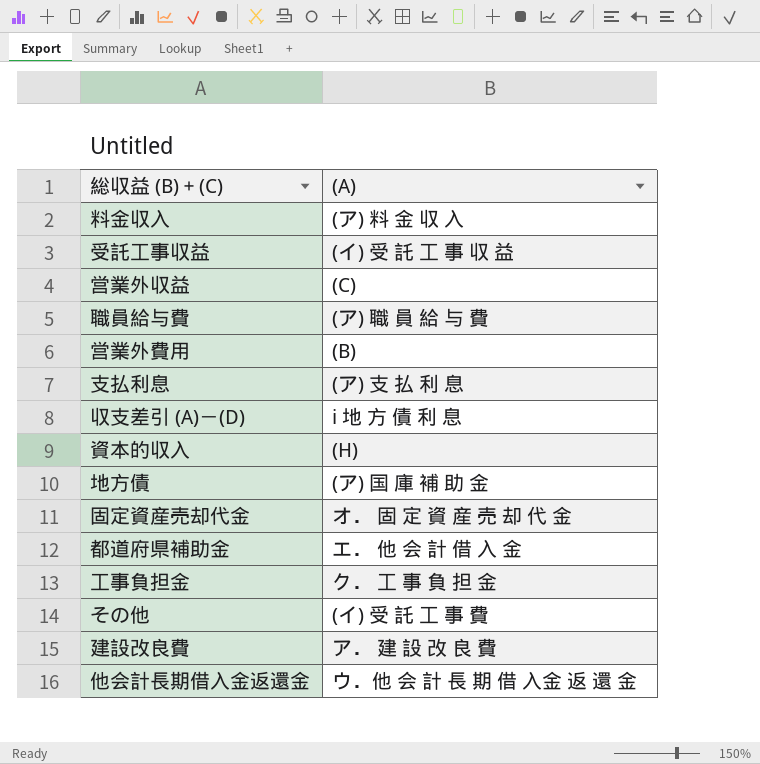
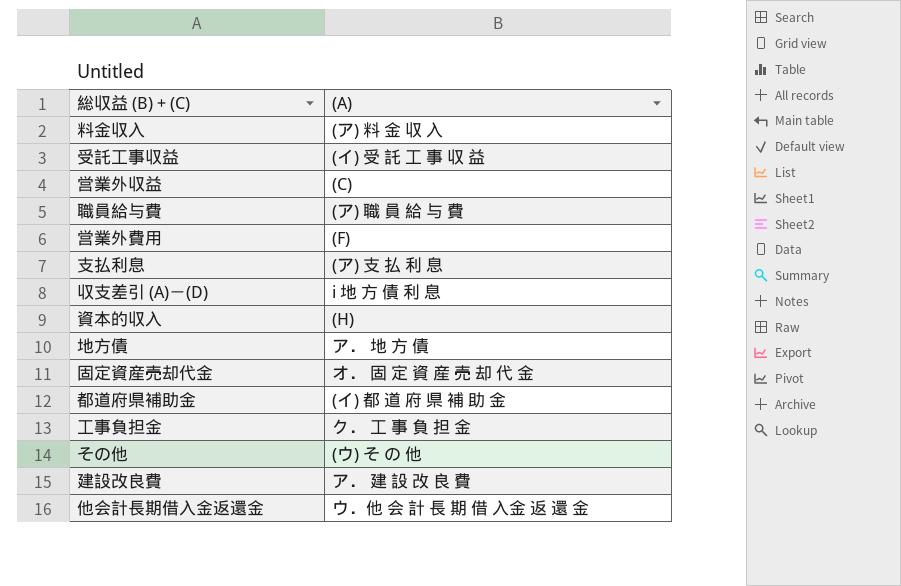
営業外費用 | (A): (B) -> (F)
地方債 | (A): (ア) 国 庫 補 助 金 -> ア． 地 方 債
都道府県補助金 | (A): エ． 他 会 計 借 入 金 -> (イ) 都 道 府 県 補 助 金
その他 | (A): (イ) 受 託 工 事 費 -> (ウ) そ の 他

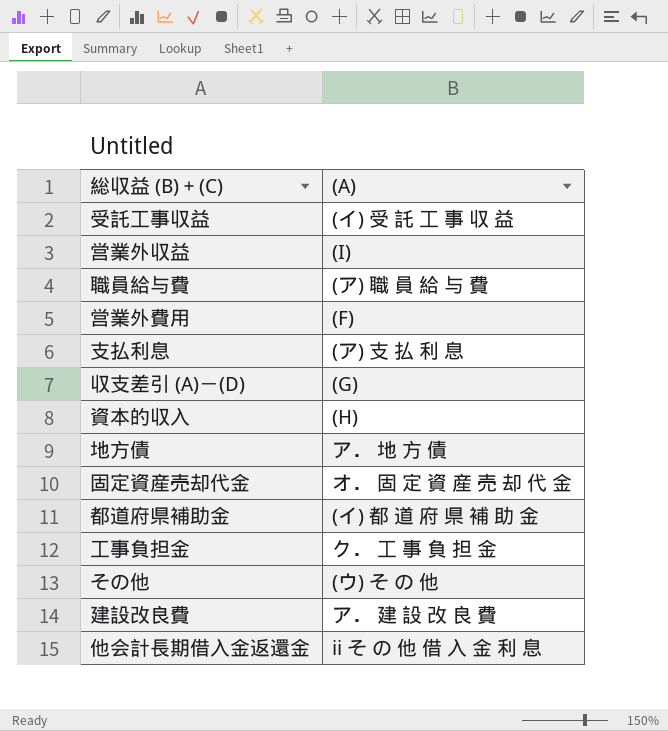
row 料金収入: (ア) 料 金 収 入 -> none
営業外収益 | (A): (C) -> (I)
収支差引 (A)－(D) | (A): i 地 方 債 利 息 -> (G)
他会計長期借入金返還金 | (A): ウ．他 会 計 長 期 借 入金 返 還 金 -> ii そ の 他 借 入 金 利 息

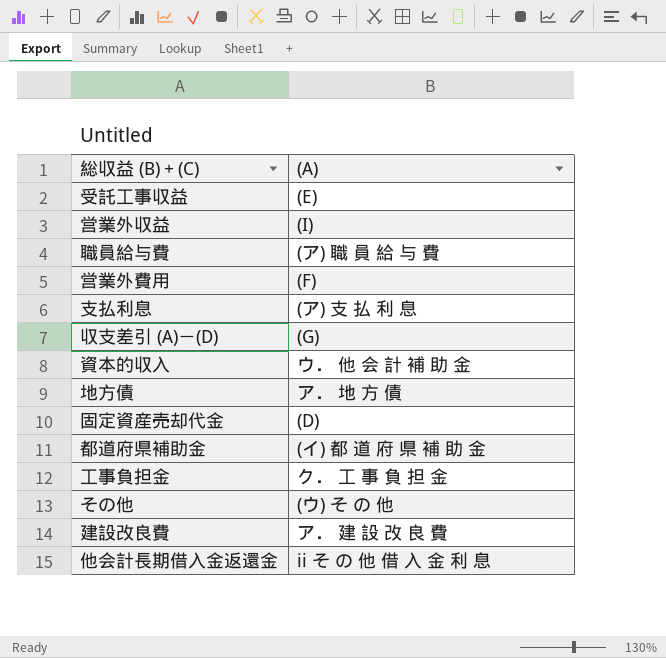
受託工事収益 | (A): (イ) 受 託 工 事 収 益 -> (E)
資本的収入 | (A): (H) -> ウ． 他 会 計 補 助 金
固定資産売却代金 | (A): オ． 固 定 資 産 売 却 代 金 -> (D)

